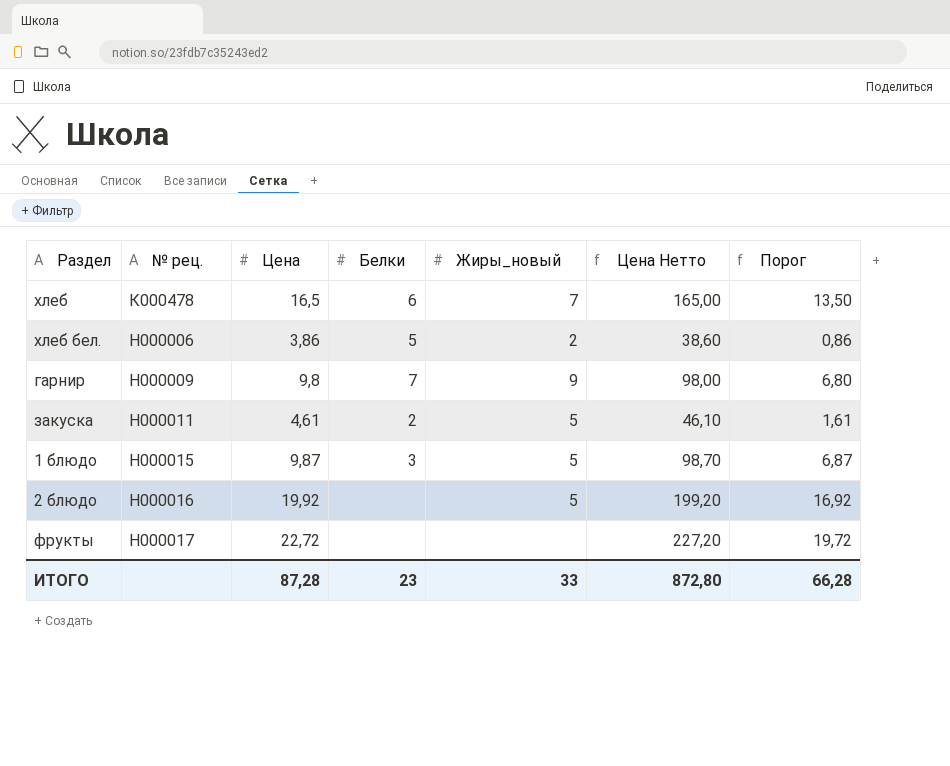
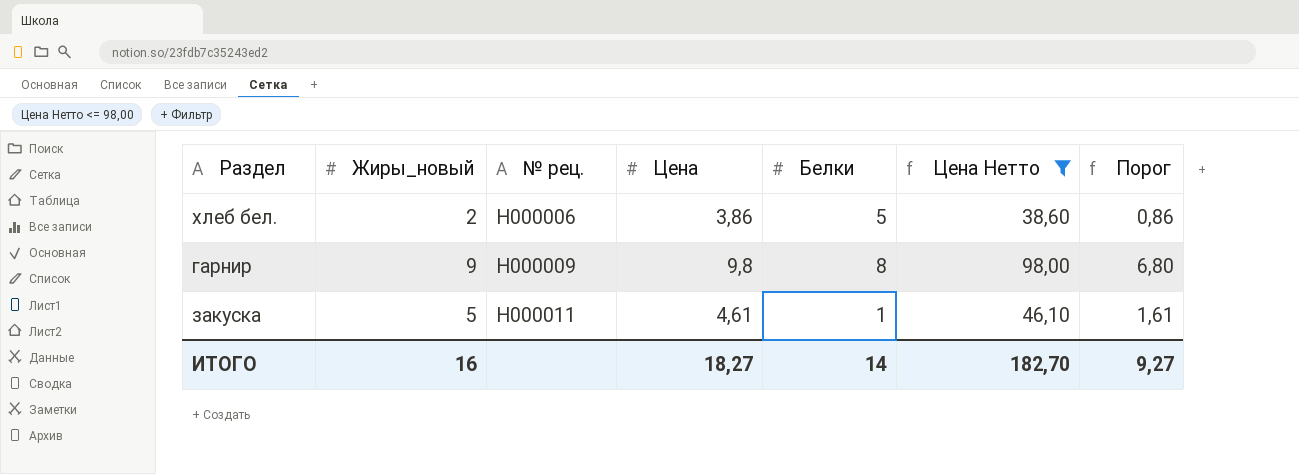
filter: none -> Цена Нетто <= 98,00
column Жиры_новый | position: 5 -> 2
гарнир | Белки: 7 -> 8
закуска | Белки: 2 -> 1
ИТОГО | Жиры_новый: 33 -> 16
ИТОГО | Цена: 87,28 -> 18,27
ИТОГО | Белки: 23 -> 14
ИТОГО | Цена Нетто: 872,80 -> 182,70
ИТОГО | Порог: 66,28 -> 9,27

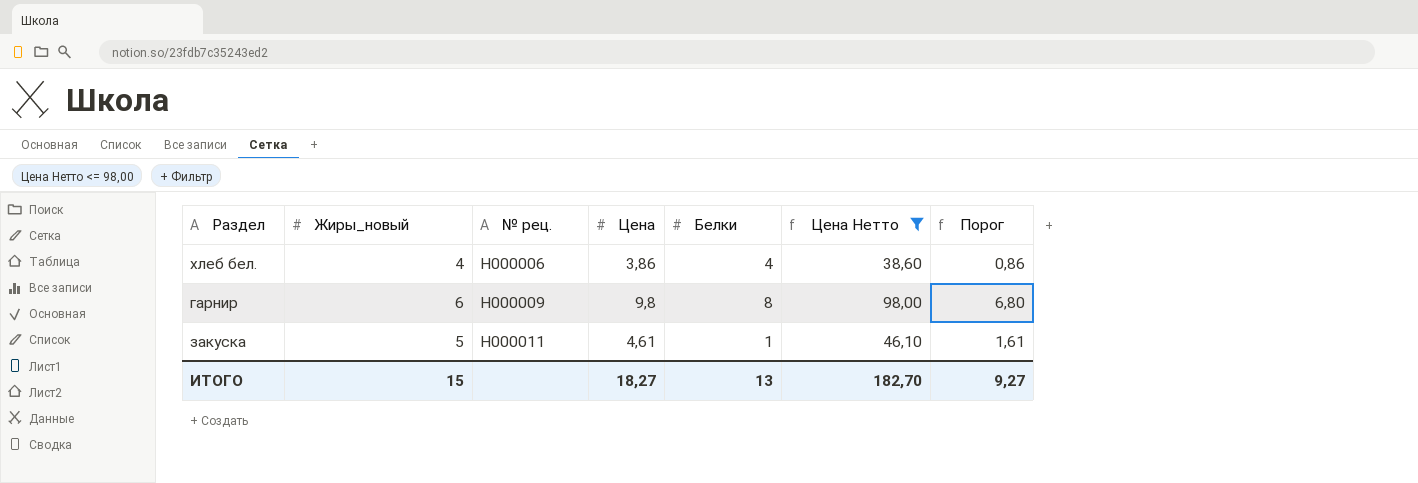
хлеб бел. | Жиры_новый: 2 -> 4
хлеб бел. | Белки: 5 -> 4
гарнир | Жиры_новый: 9 -> 6
ИТОГО | Жиры_новый: 16 -> 15
ИТОГО | Белки: 14 -> 13

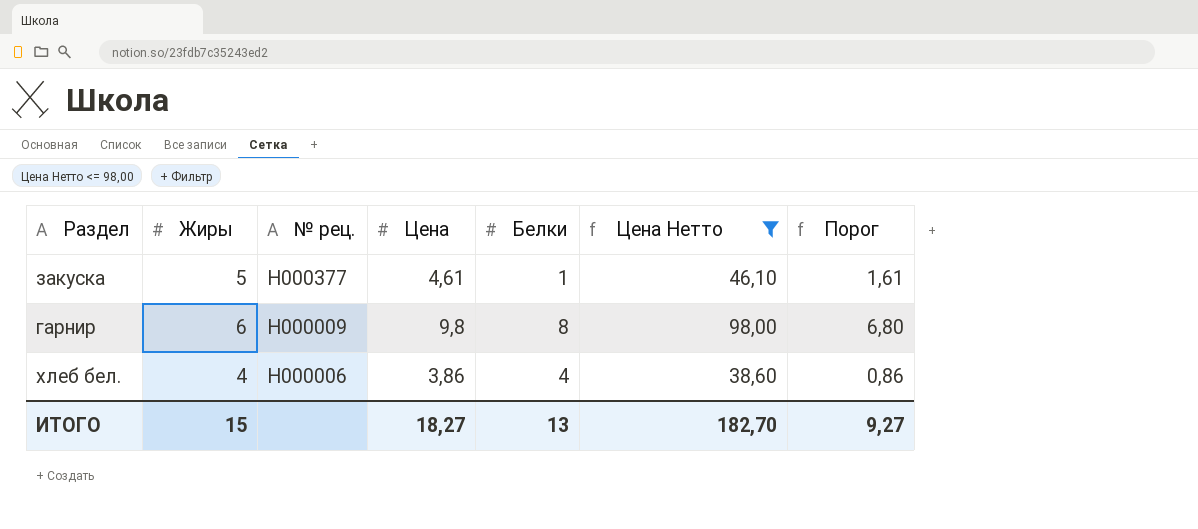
row order: № рец. ascending -> № рец. descending
column name: Жиры_новый -> Жиры
закуска | № рец.: Н000011 -> Н000377

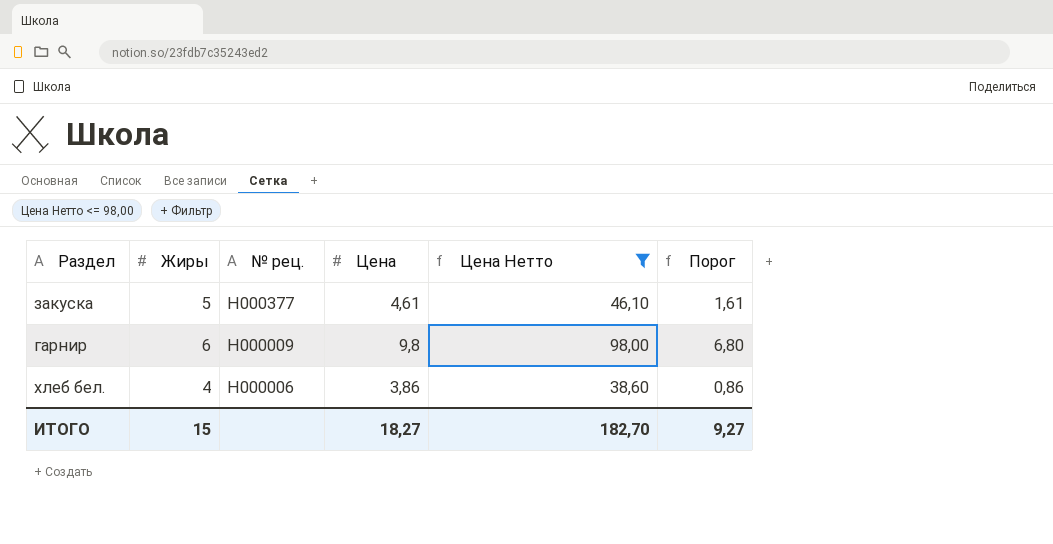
column Белки | position: 5 -> none

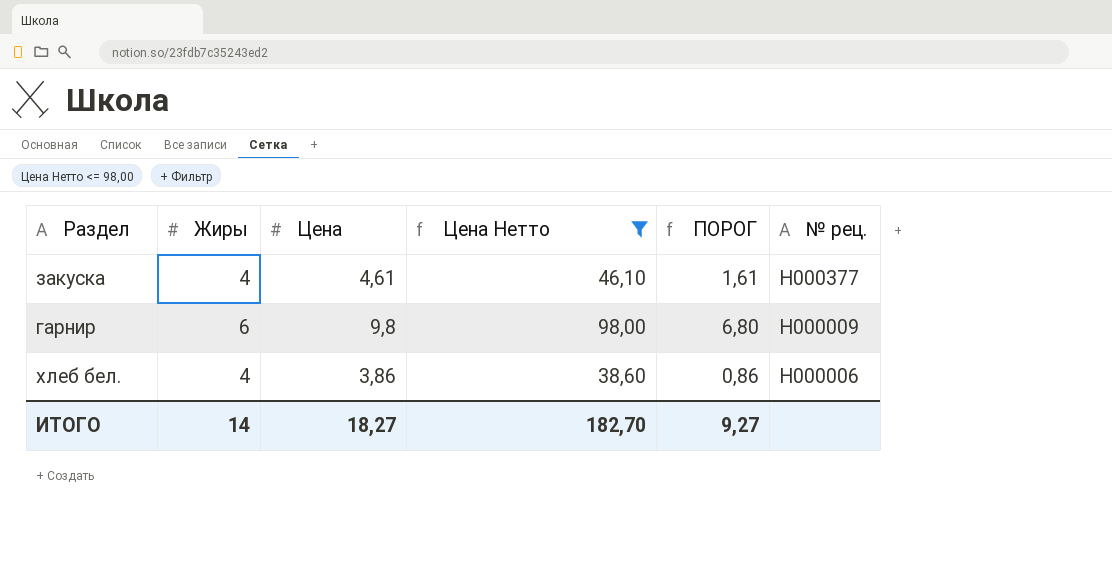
column name: Порог -> ПОРОГ
column № рец. | position: 3 -> 6
закуска | Жиры: 5 -> 4
ИТОГО | Жиры: 15 -> 14

